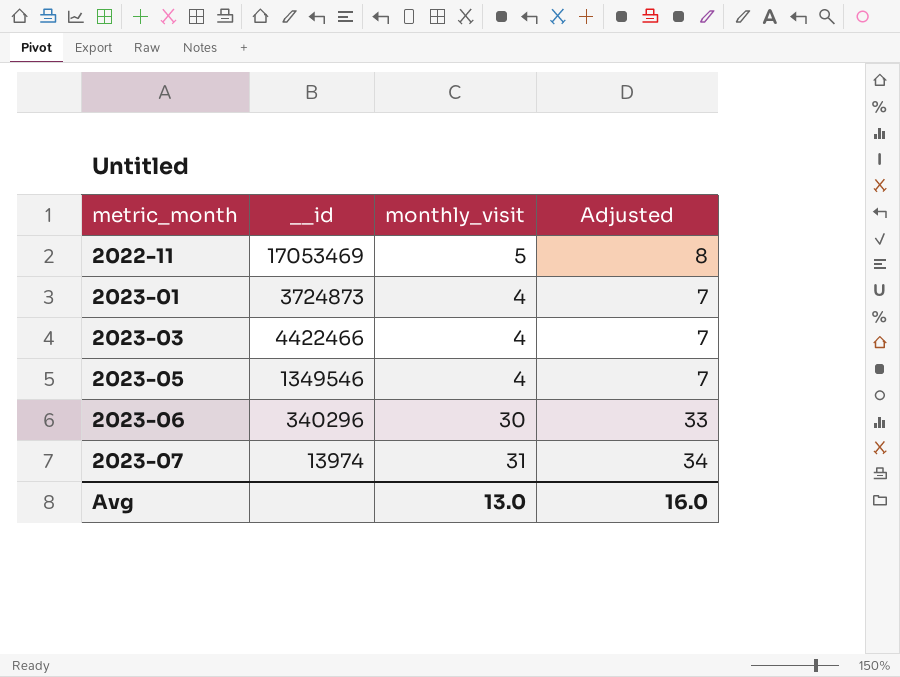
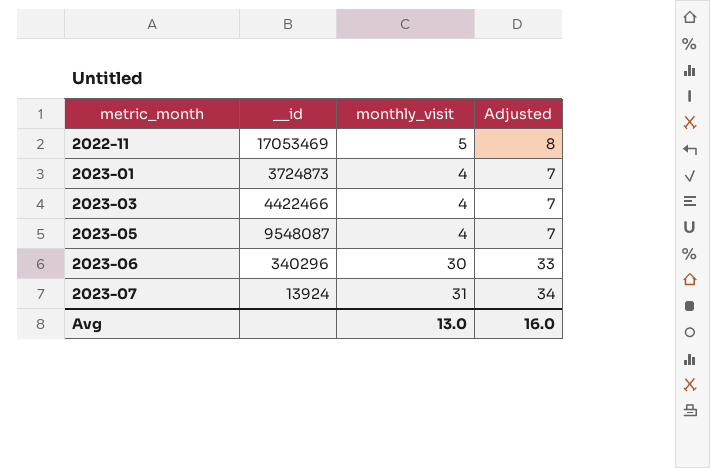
2023-05 | __id: 1349546 -> 9548087
2023-07 | __id: 13974 -> 13924

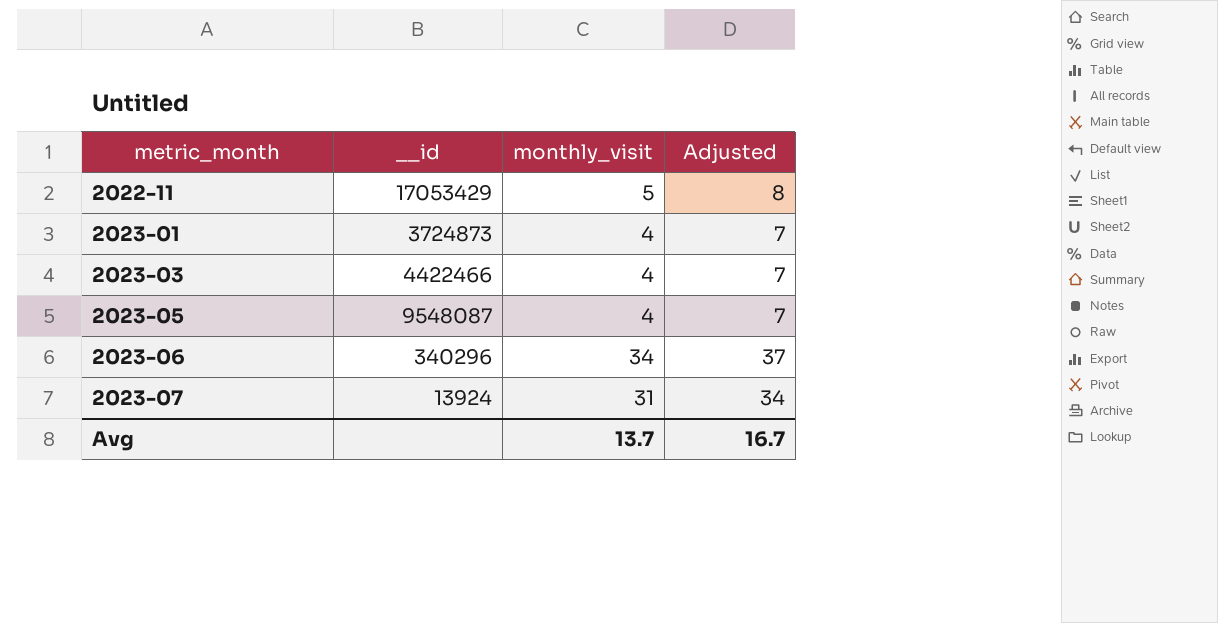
2022-11 | __id: 17053469 -> 17053429
2023-06 | monthly_visit: 30 -> 34
2023-06 | Adjusted: 33 -> 37
Avg | monthly_visit: 13.0 -> 13.7
Avg | Adjusted: 16.0 -> 16.7

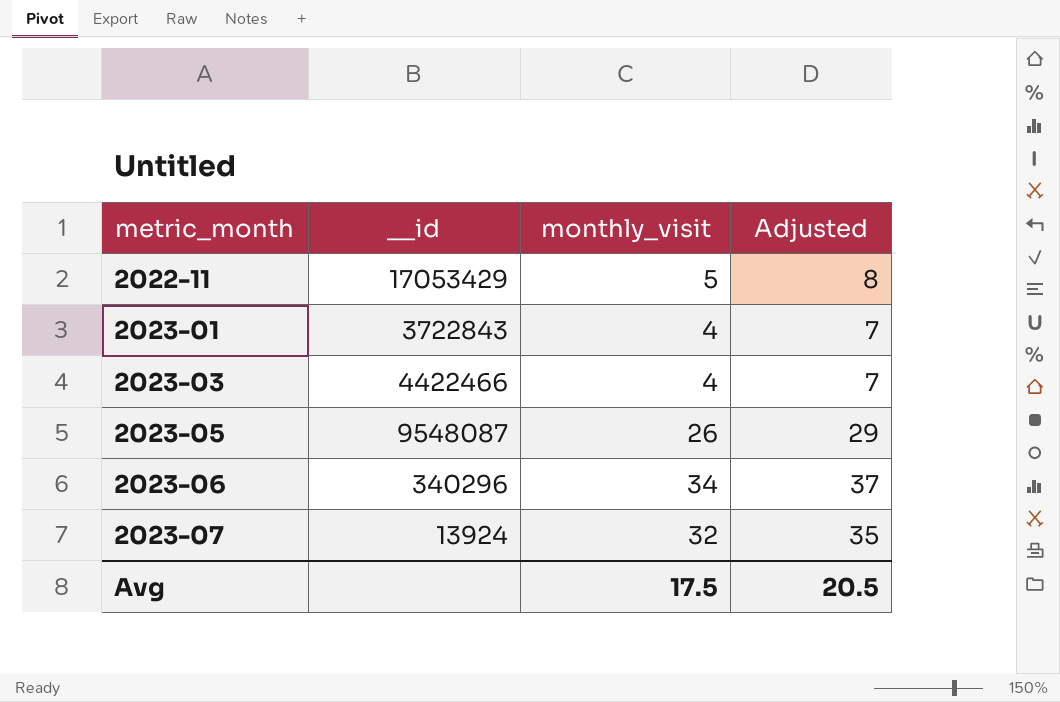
2023-01 | __id: 3724873 -> 3722843
2023-05 | monthly_visit: 4 -> 26
2023-05 | Adjusted: 7 -> 29
2023-07 | monthly_visit: 31 -> 32
2023-07 | Adjusted: 34 -> 35
Avg | monthly_visit: 13.7 -> 17.5
Avg | Adjusted: 16.7 -> 20.5

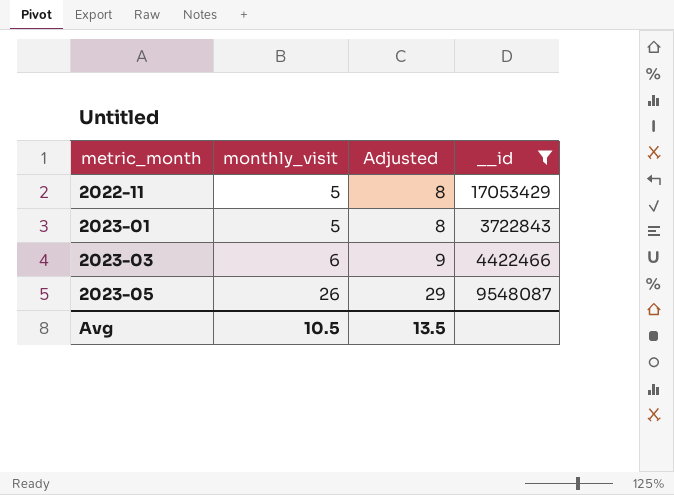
filter: none -> __id >= 3722843
column __id | position: 2 -> 4
2023-01 | monthly_visit: 4 -> 5
2023-01 | Adjusted: 7 -> 8
2023-03 | monthly_visit: 4 -> 6
2023-03 | Adjusted: 7 -> 9
Avg | monthly_visit: 17.5 -> 10.5
Avg | Adjusted: 20.5 -> 13.5

